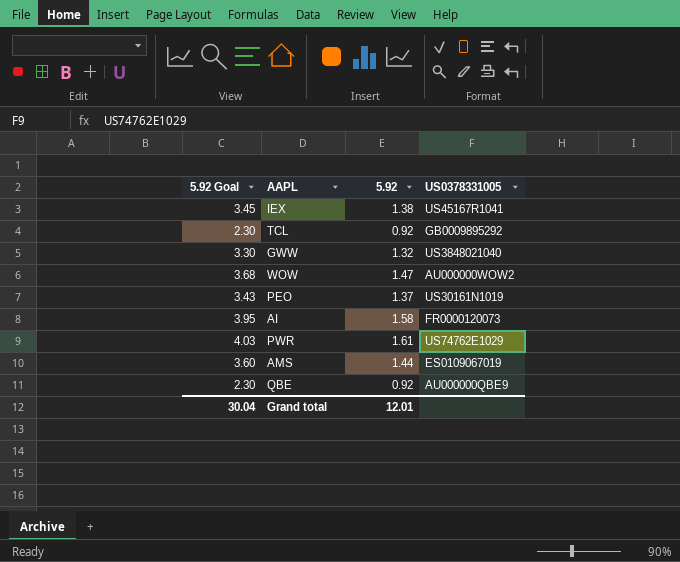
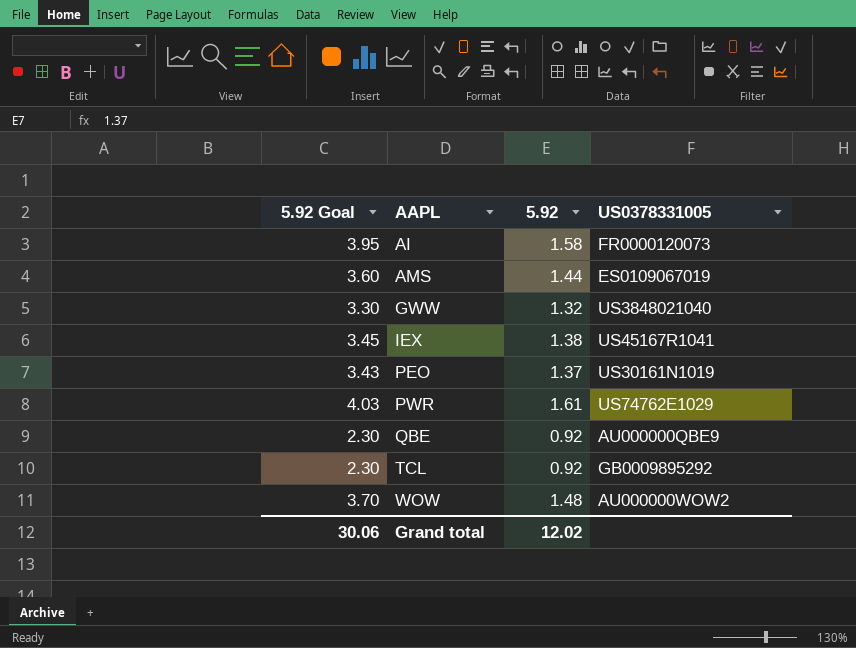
row order: none -> AAPL ascending
WOW | 5.92 Goal: 3.68 -> 3.70
WOW | 5.92: 1.47 -> 1.48
Grand total | 5.92 Goal: 30.04 -> 30.06
Grand total | 5.92: 12.01 -> 12.02

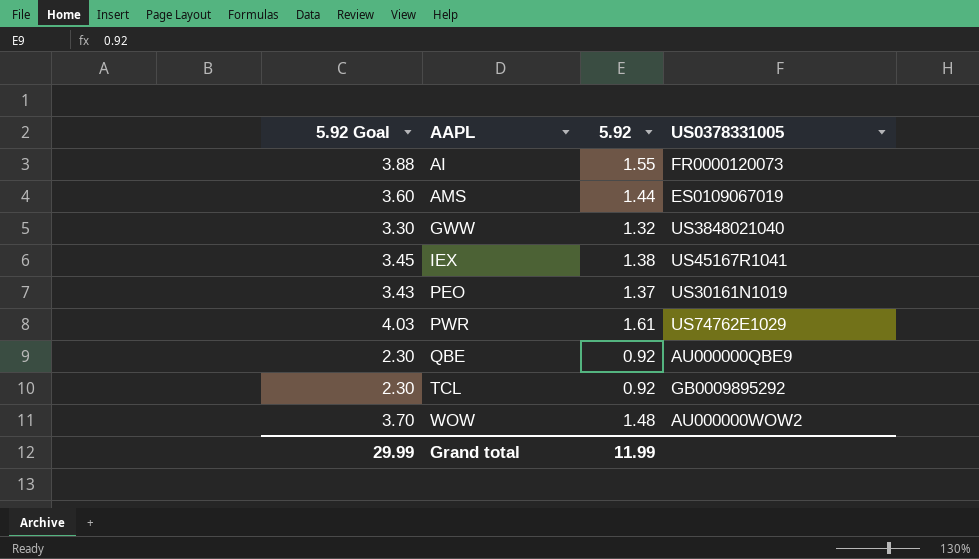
AI | 5.92 Goal: 3.95 -> 3.88
AI | 5.92: 1.58 -> 1.55
Grand total | 5.92 Goal: 30.06 -> 29.99
Grand total | 5.92: 12.02 -> 11.99

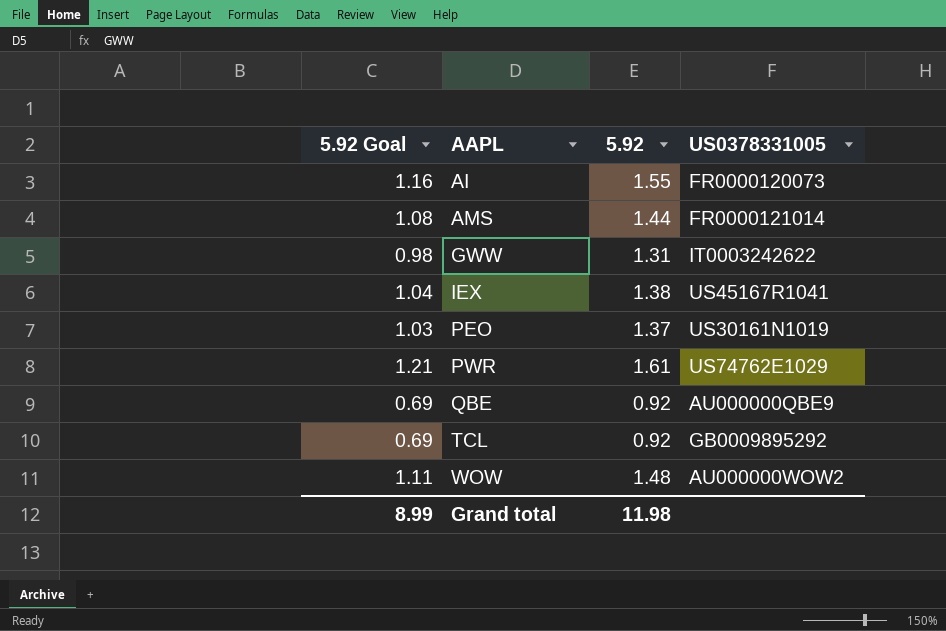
column 5.92 Goal | formula: [5.92] * 2.5 -> [5.92] * 0.75
AMS | US0378331005: ES0109067019 -> FR0000121014
GWW | 5.92: 1.32 -> 1.31
GWW | US0378331005: US3848021040 -> IT0003242622
Grand total | 5.92 Goal: 29.99 -> 8.99
Grand total | 5.92: 11.99 -> 11.98

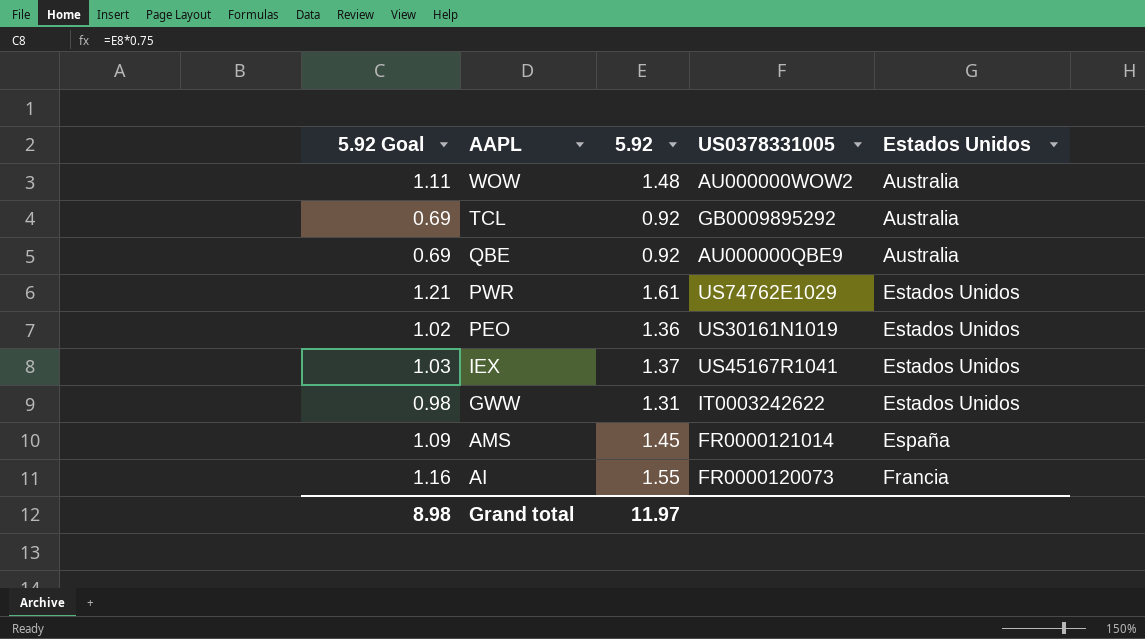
row order: AAPL ascending -> AAPL descending
column Estados Unidos | position: none -> 5
PEO | 5.92 Goal: 1.03 -> 1.02
PEO | 5.92: 1.37 -> 1.36
IEX | 5.92 Goal: 1.04 -> 1.03
IEX | 5.92: 1.38 -> 1.37
AMS | 5.92 Goal: 1.08 -> 1.09
AMS | 5.92: 1.44 -> 1.45
Grand total | 5.92 Goal: 8.99 -> 8.98
Grand total | 5.92: 11.98 -> 11.97

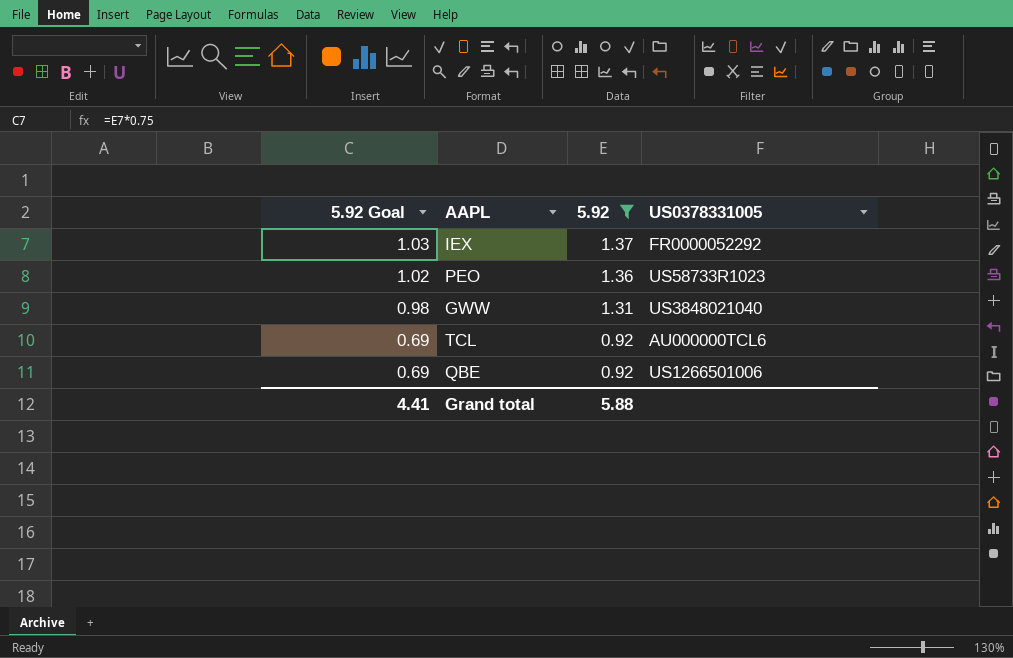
filter: none -> 5.92 <= 1.37
row order: AAPL descending -> 5.92 Goal descending
column Estados Unidos | position: 5 -> none
IEX | US0378331005: US45167R1041 -> FR0000052292
PEO | US0378331005: US30161N1019 -> US58733R1023
GWW | US0378331005: IT0003242622 -> US3848021040
TCL | US0378331005: GB0009895292 -> AU000000TCL6
QBE | US0378331005: AU000000QBE9 -> US1266501006
Grand total | 5.92 Goal: 8.98 -> 4.41
Grand total | 5.92: 11.97 -> 5.88

